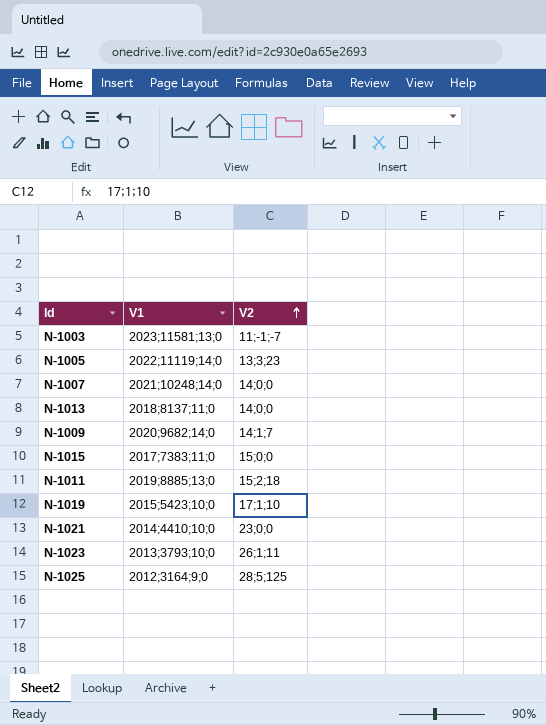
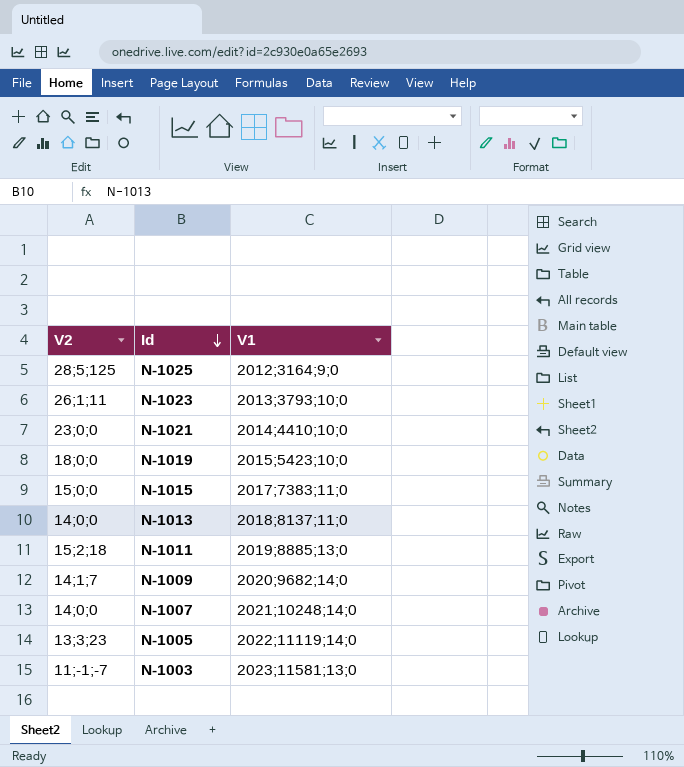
row order: V2 ascending -> Id descending
column V2 | position: 3 -> 1
N-1019 | V2: 17;1;10 -> 18;0;0

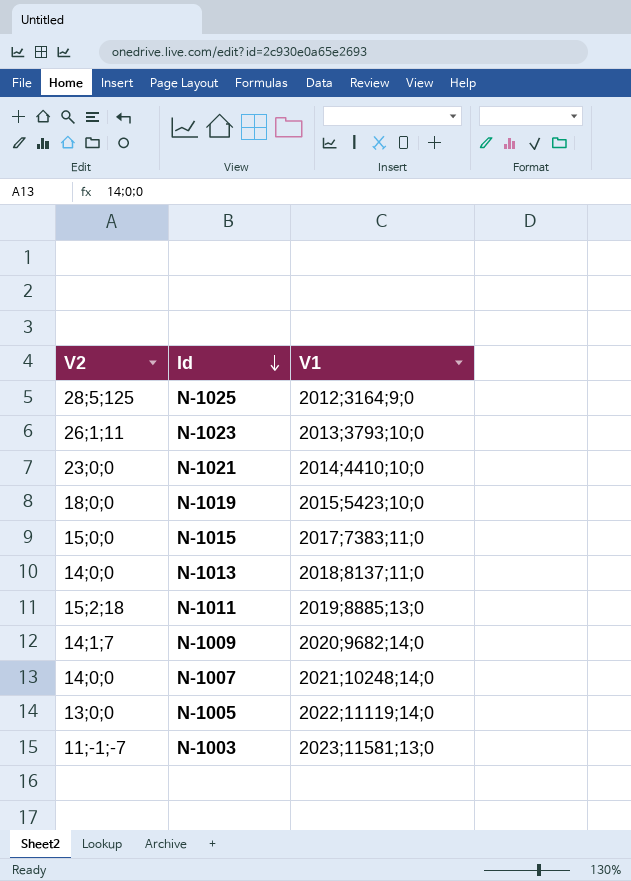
N-1005 | V2: 13;3;23 -> 13;0;0

